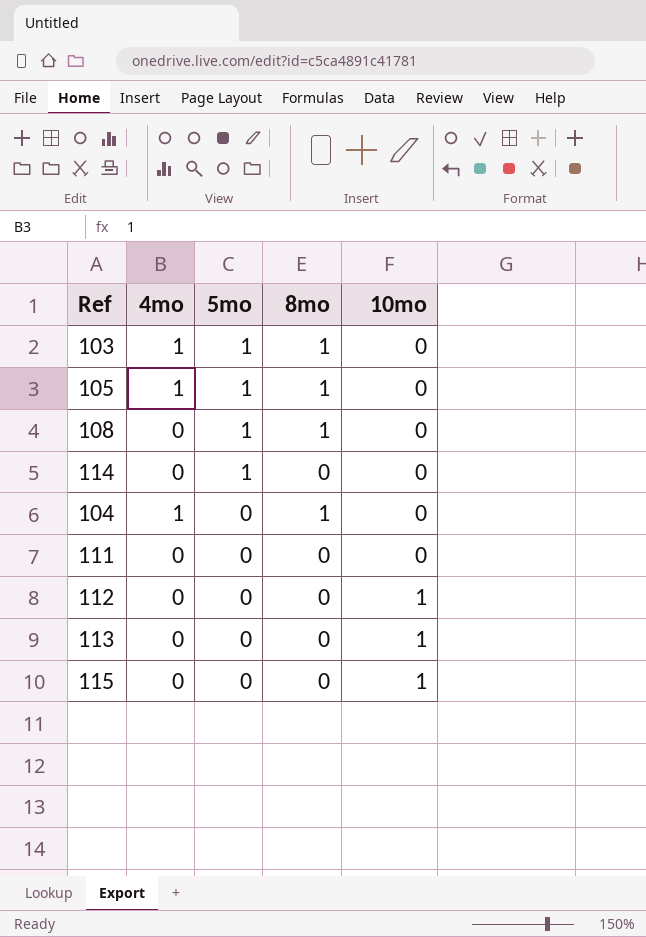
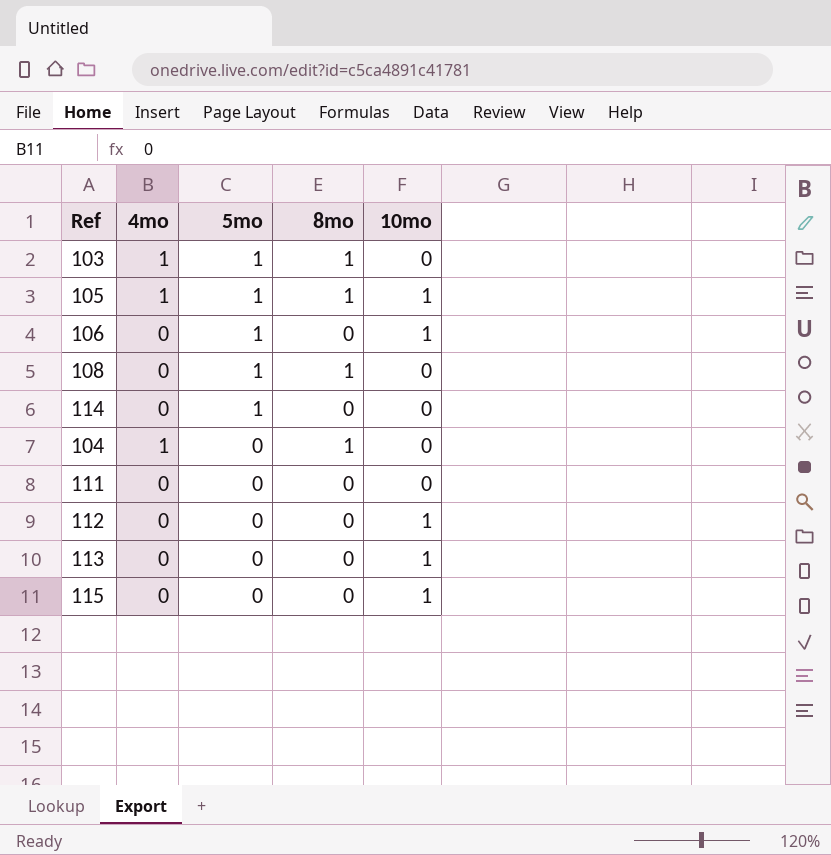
105 | 10mo: 0 -> 1
row 106: none -> 0 | 1 | 0 | 1

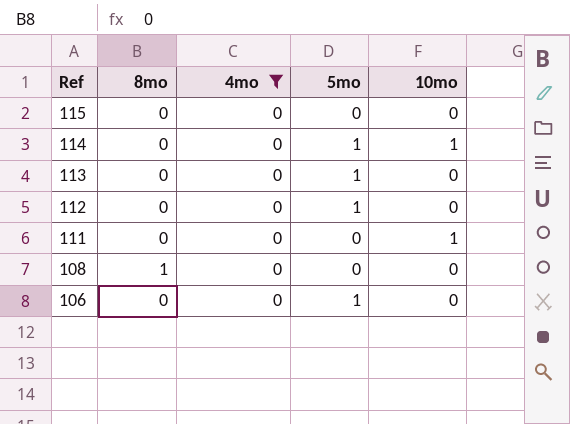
filter: none -> 4mo = 0
row order: 5mo descending -> Ref descending
column 8mo | position: 4 -> 2
115 | 10mo: 1 -> 0
114 | 10mo: 0 -> 1
113 | 5mo: 0 -> 1
113 | 10mo: 1 -> 0
112 | 5mo: 0 -> 1
112 | 10mo: 1 -> 0
111 | 10mo: 0 -> 1
108 | 5mo: 1 -> 0
106 | 10mo: 1 -> 0

